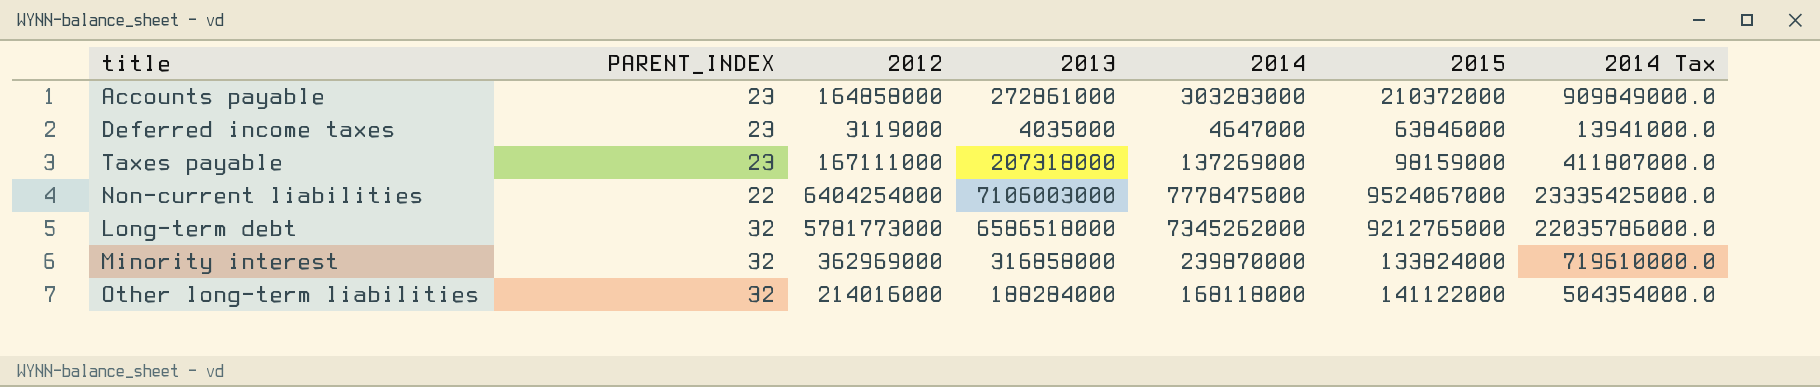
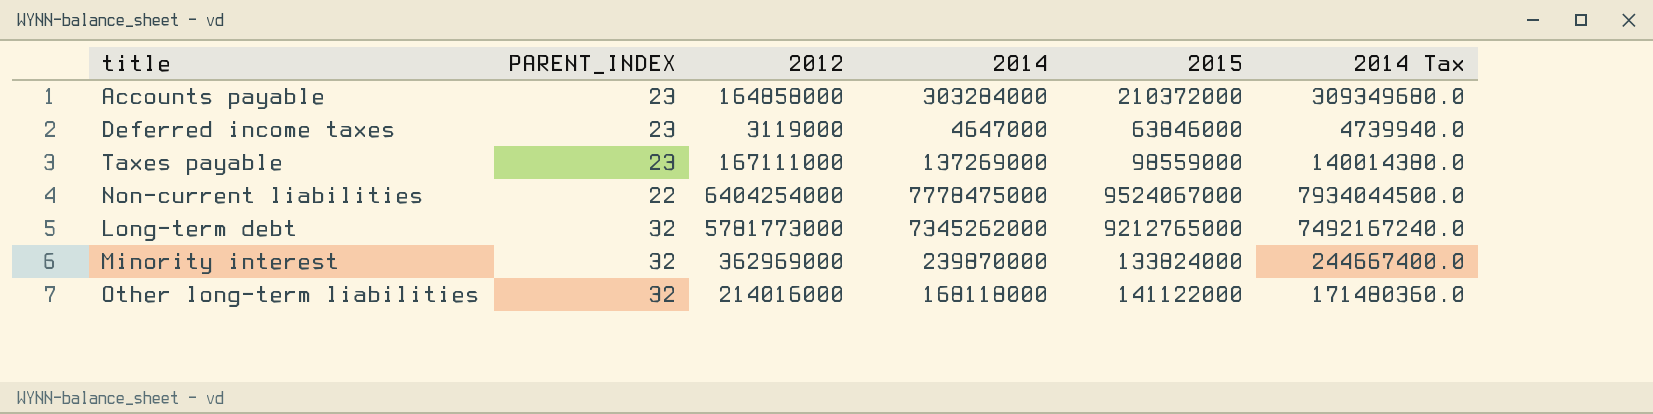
column 2013 | position: 4 -> none
column 2014 Tax | formula: [2014] * 3 -> [2014] * 1.02
Accounts payable | 2014: 303283000 -> 303284000
Taxes payable | 2015: 98159000 -> 98559000

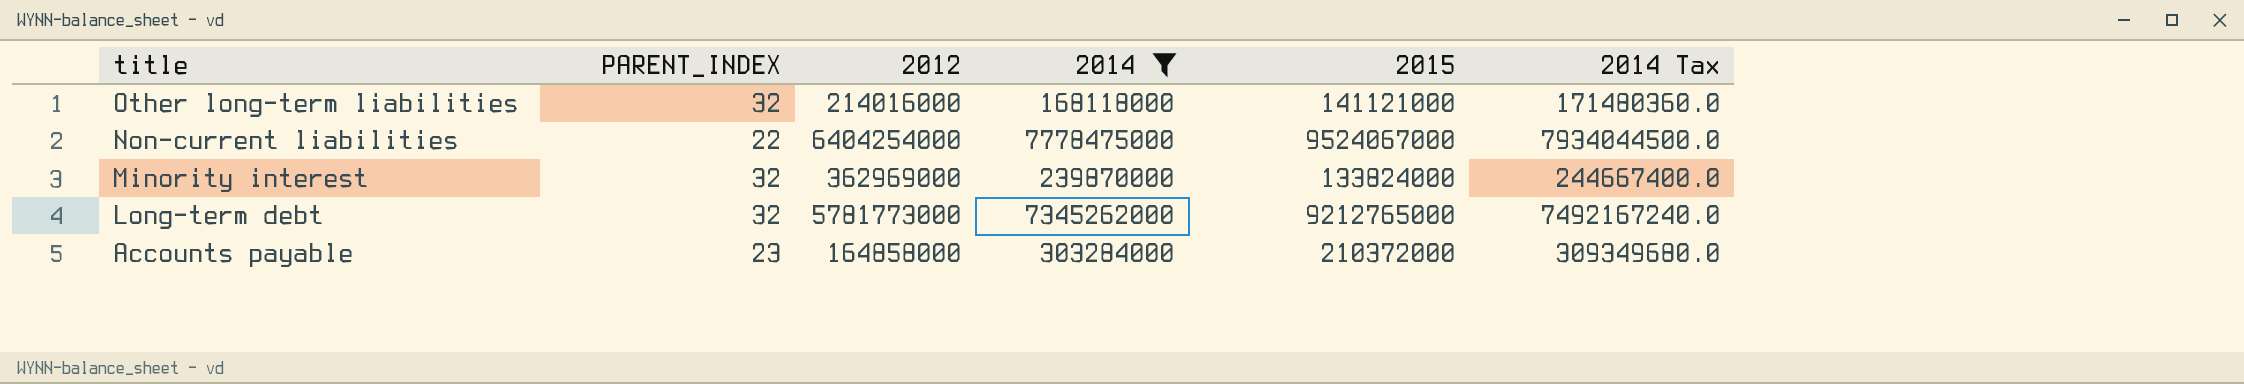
filter: none -> 2014 >= 168118000
row order: none -> title descending
Other long-term liabilities | 2015: 141122000 -> 141121000

